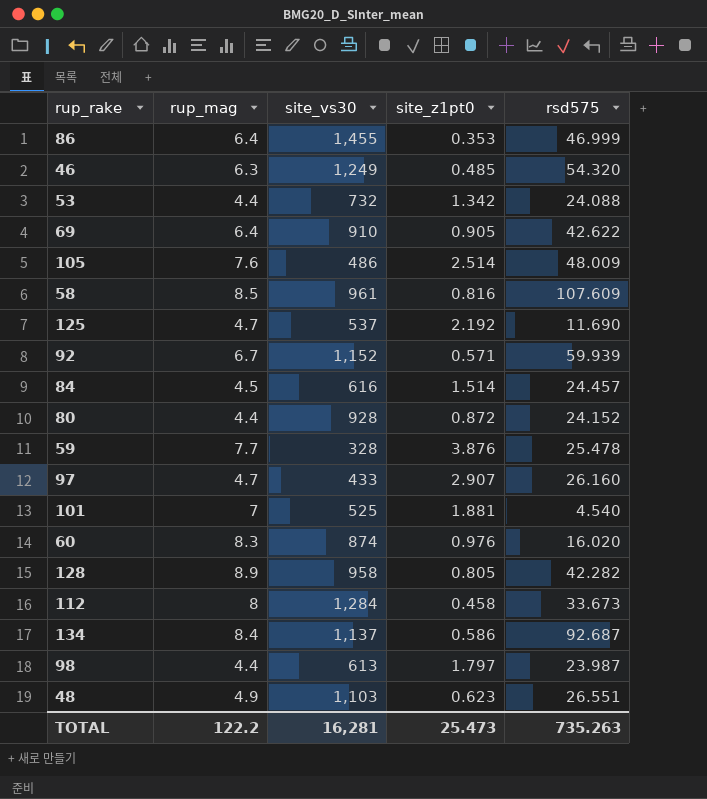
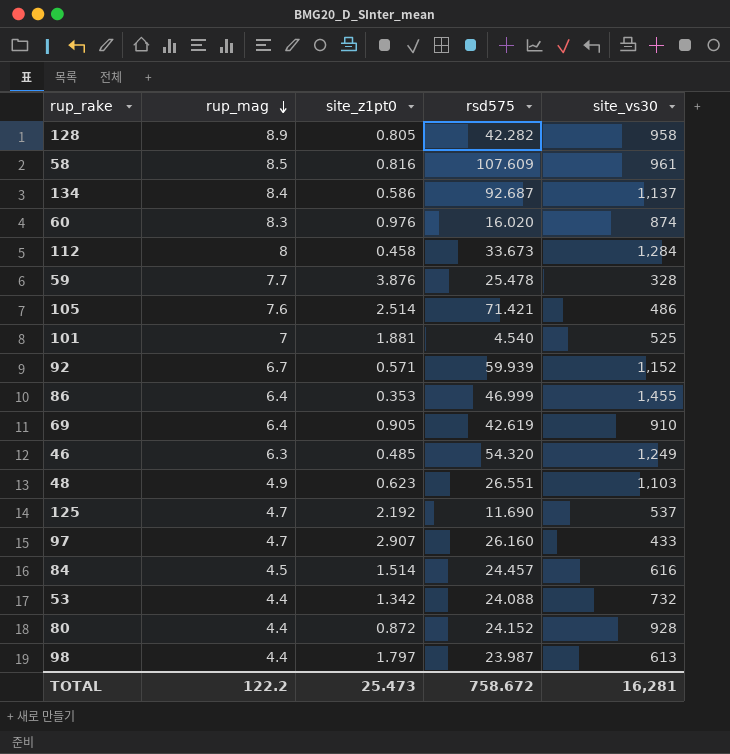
row order: none -> rup_mag descending
column site_vs30 | position: 3 -> 5
105 | rsd575: 48.009 -> 71.421
69 | rsd575: 42.622 -> 42.619
TOTAL | rsd575: 735.263 -> 758.672

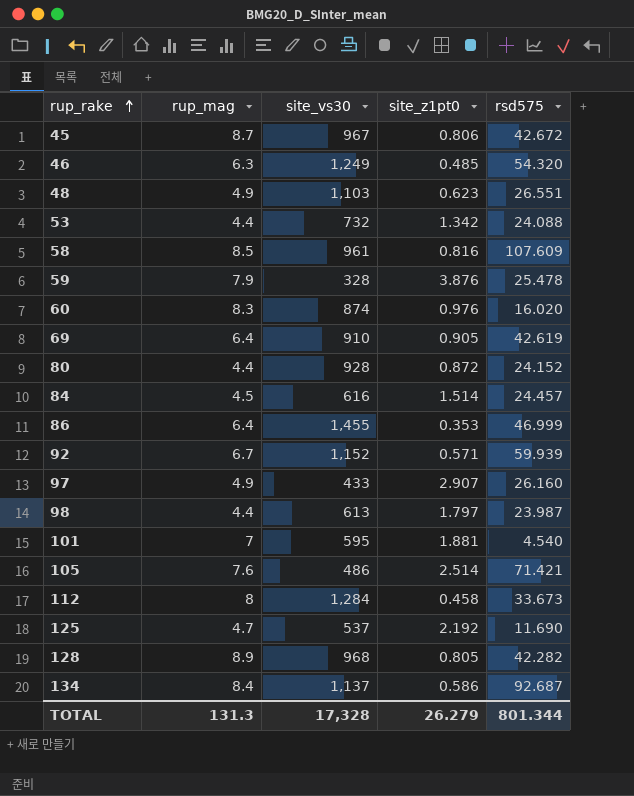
row order: rup_mag descending -> rup_rake ascending
column site_vs30 | position: 5 -> 3
row 45: none -> 8.7 | 967 | 0.806 | 42.672
59 | rup_mag: 7.7 -> 7.9
97 | rup_mag: 4.7 -> 4.9
101 | site_vs30: 525 -> 595
128 | site_vs30: 958 -> 968
TOTAL | rup_mag: 122.2 -> 131.3
TOTAL | site_vs30: 16,281 -> 17,328
TOTAL | site_z1pt0: 25.473 -> 26.279
TOTAL | rsd575: 758.672 -> 801.344

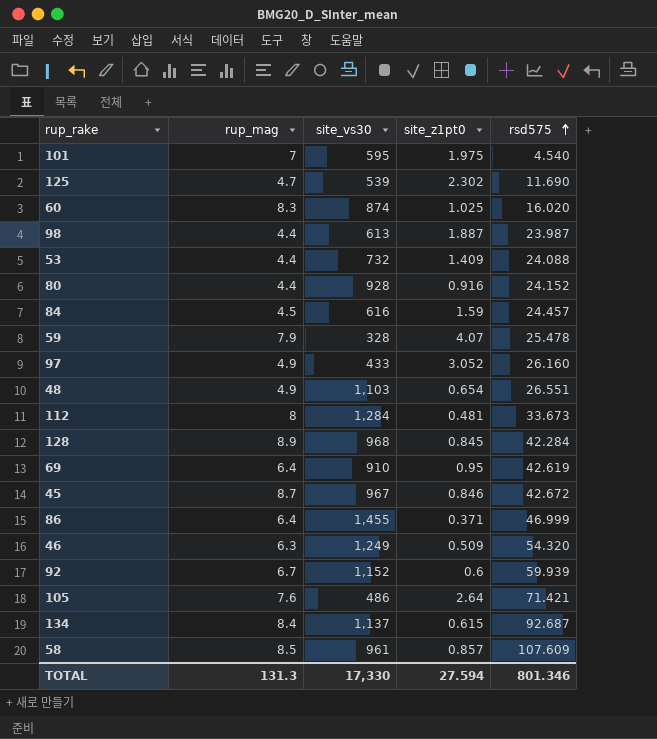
row order: rup_rake ascending -> rsd575 ascending
101 | site_z1pt0: 1.881 -> 1.975
125 | site_vs30: 537 -> 539
125 | site_z1pt0: 2.192 -> 2.302
60 | site_z1pt0: 0.976 -> 1.025
98 | site_z1pt0: 1.797 -> 1.887
53 | site_z1pt0: 1.342 -> 1.409
80 | site_z1pt0: 0.872 -> 0.916
84 | site_z1pt0: 1.514 -> 1.59
59 | site_z1pt0: 3.876 -> 4.07
97 | site_z1pt0: 2.907 -> 3.052
48 | site_z1pt0: 0.623 -> 0.654
112 | site_z1pt0: 0.458 -> 0.481
128 | site_z1pt0: 0.805 -> 0.845
128 | rsd575: 42.282 -> 42.284
69 | site_z1pt0: 0.905 -> 0.95
45 | site_z1pt0: 0.806 -> 0.846
86 | site_z1pt0: 0.353 -> 0.371
46 | site_z1pt0: 0.485 -> 0.509
92 | site_z1pt0: 0.571 -> 0.6
105 | site_z1pt0: 2.514 -> 2.64
134 | site_z1pt0: 0.586 -> 0.615
58 | site_z1pt0: 0.816 -> 0.857
TOTAL | site_vs30: 17,328 -> 17,330
TOTAL | site_z1pt0: 26.279 -> 27.594
TOTAL | rsd575: 801.344 -> 801.346

